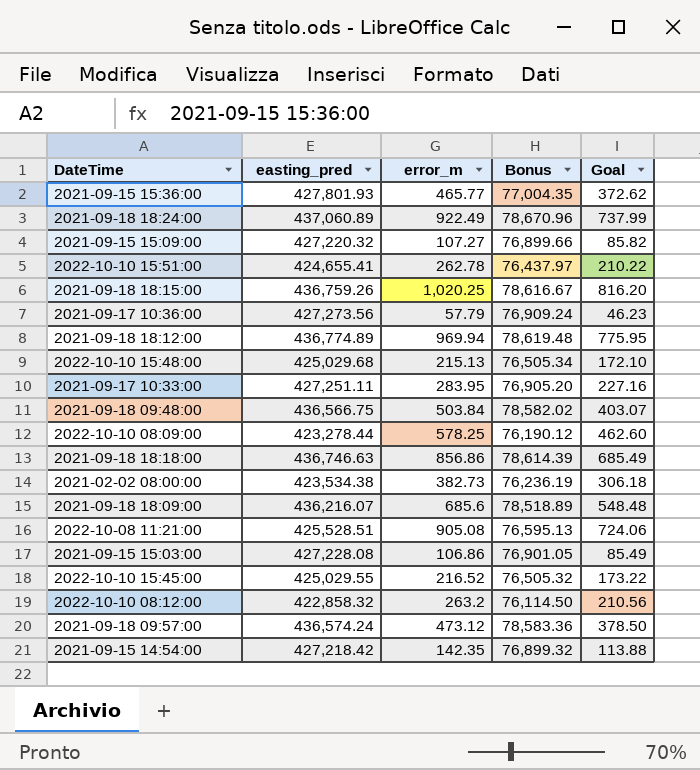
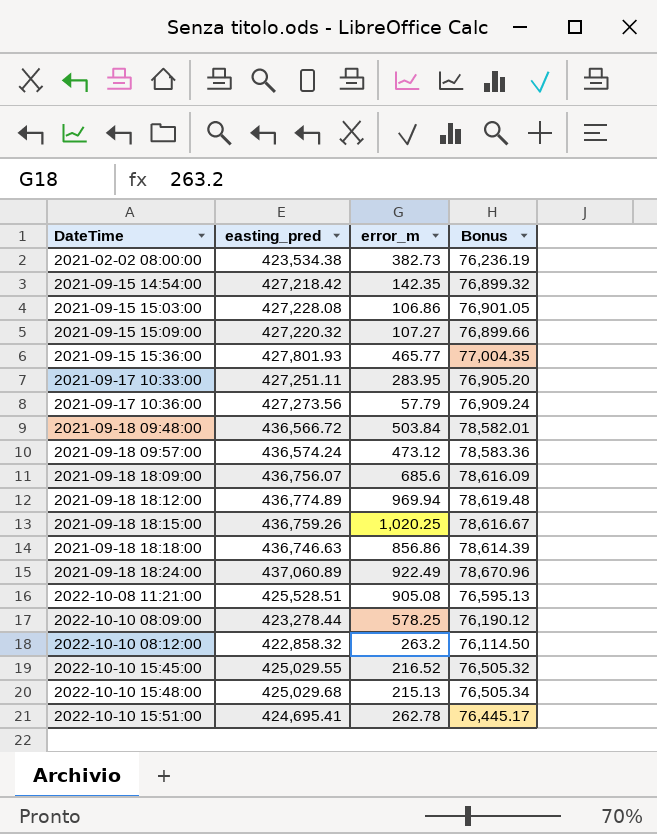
row order: none -> DateTime ascending
column Goal | formula: [error_m] * 0.8 -> none
2021-09-18 09:48:00 | easting_pred: 436,566.75 -> 436,566.72
2021-09-18 09:48:00 | Bonus: 78,582.02 -> 78,582.01
2021-09-18 18:09:00 | easting_pred: 436,216.07 -> 436,756.07
2021-09-18 18:09:00 | Bonus: 78,518.89 -> 78,616.09
2022-10-10 15:51:00 | easting_pred: 424,655.41 -> 424,695.41
2022-10-10 15:51:00 | Bonus: 76,437.97 -> 76,445.17

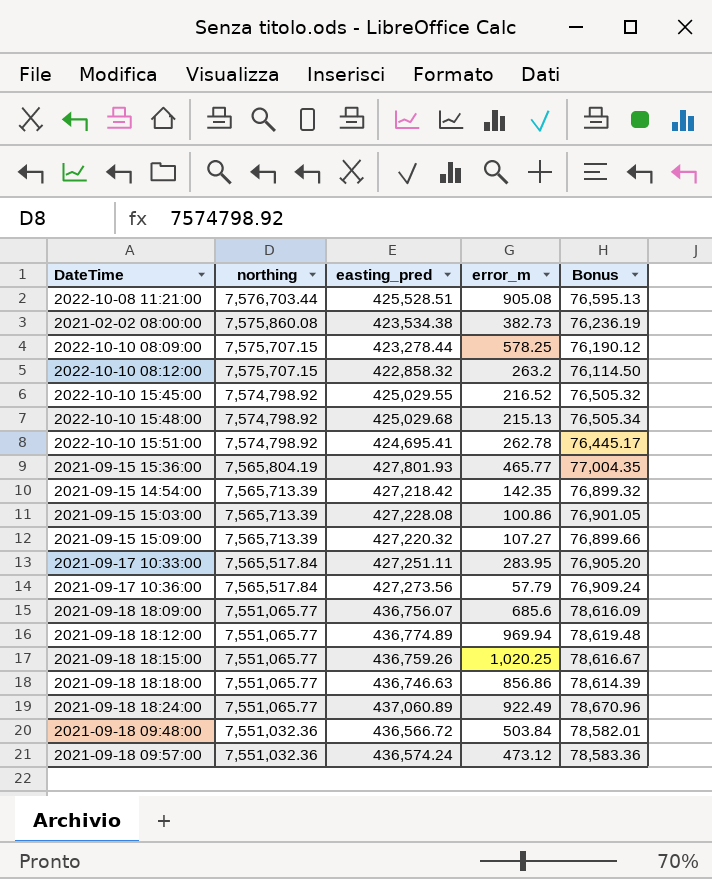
row order: DateTime ascending -> northing descending
column northing | position: none -> 2
2021-09-15 15:03:00 | error_m: 106.86 -> 100.86

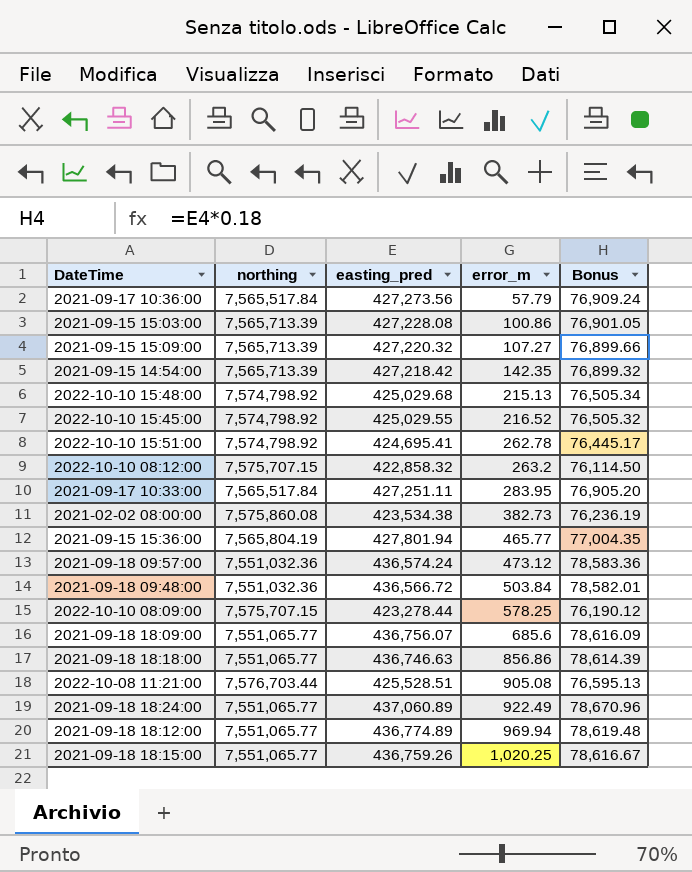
row order: northing descending -> error_m ascending
2021-09-15 15:36:00 | easting_pred: 427,801.93 -> 427,801.94

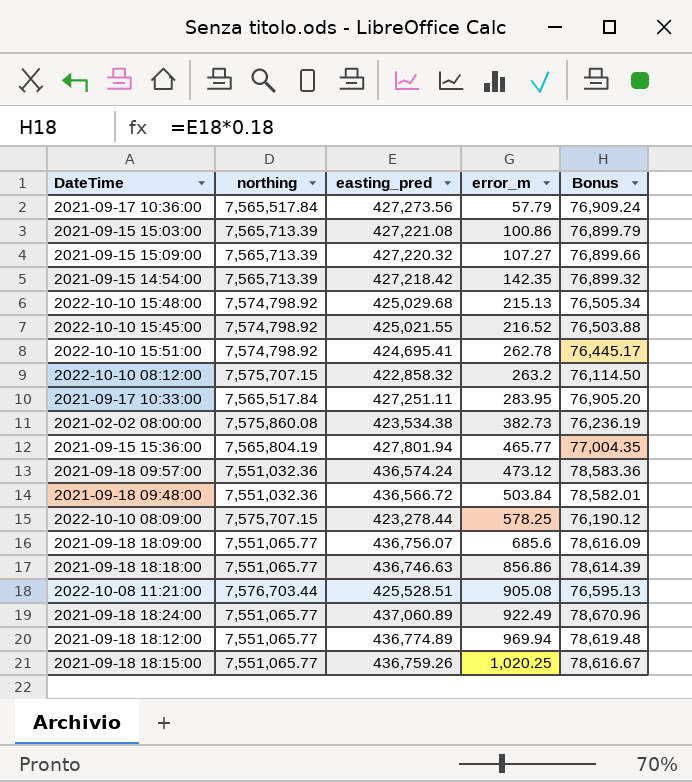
2021-09-15 15:03:00 | easting_pred: 427,228.08 -> 427,221.08
2021-09-15 15:03:00 | Bonus: 76,901.05 -> 76,899.79
2022-10-10 15:45:00 | easting_pred: 425,029.55 -> 425,021.55
2022-10-10 15:45:00 | Bonus: 76,505.32 -> 76,503.88

